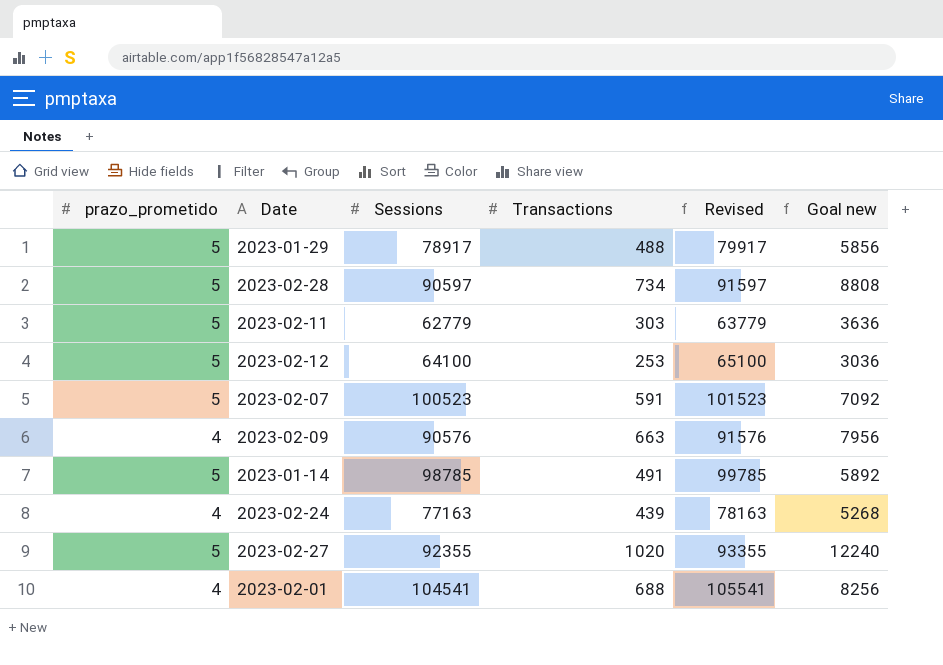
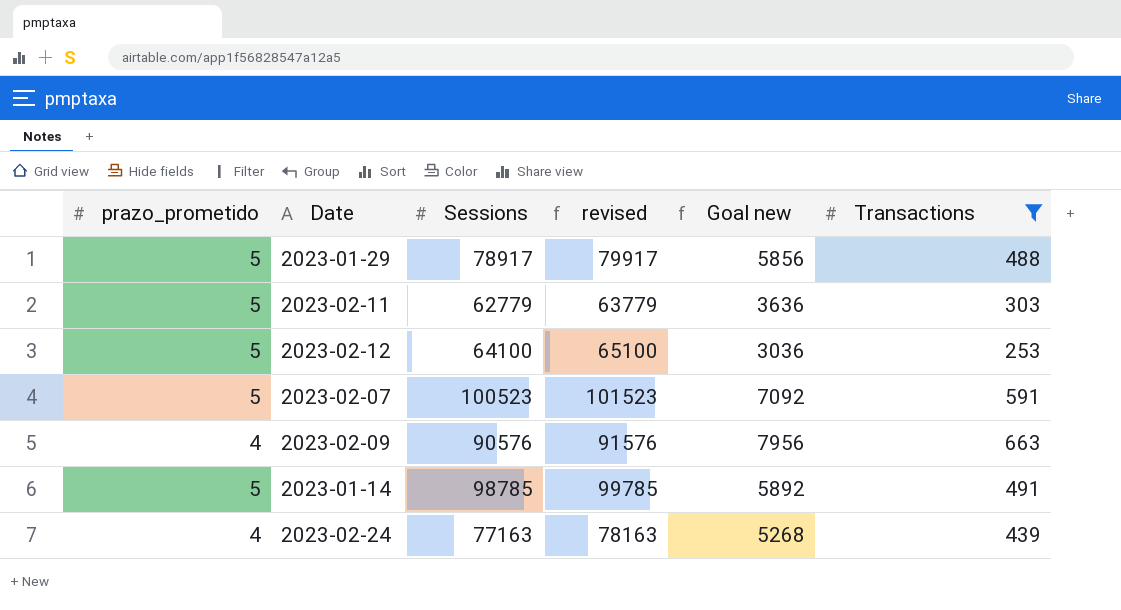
filter: none -> Transactions <= 663
column name: Revised -> revised
column Transactions | position: 4 -> 6

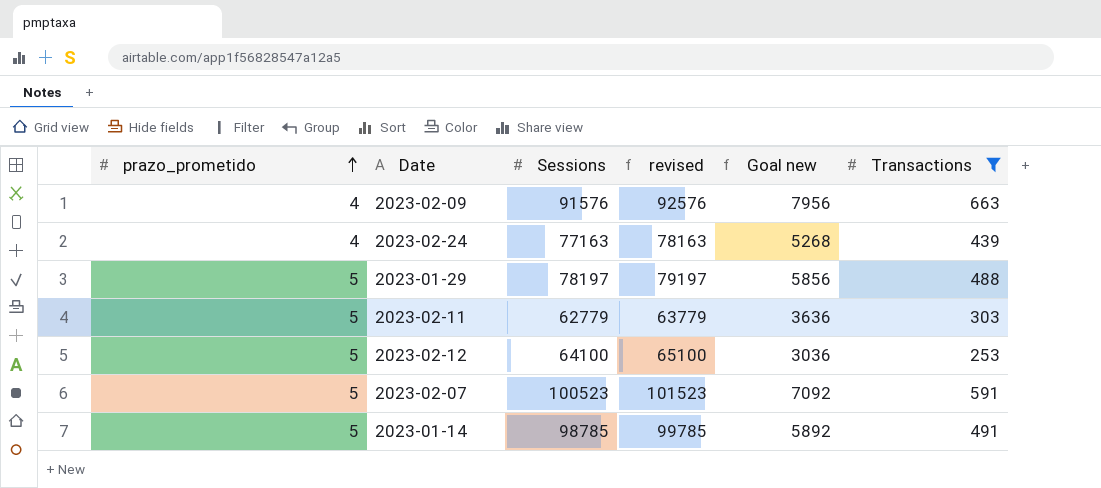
row order: none -> prazo_prometido ascending
2023-02-09 | Sessions: 90576 -> 91576
2023-02-09 | revised: 91576 -> 92576
2023-01-29 | Sessions: 78917 -> 78197
2023-01-29 | revised: 79917 -> 79197

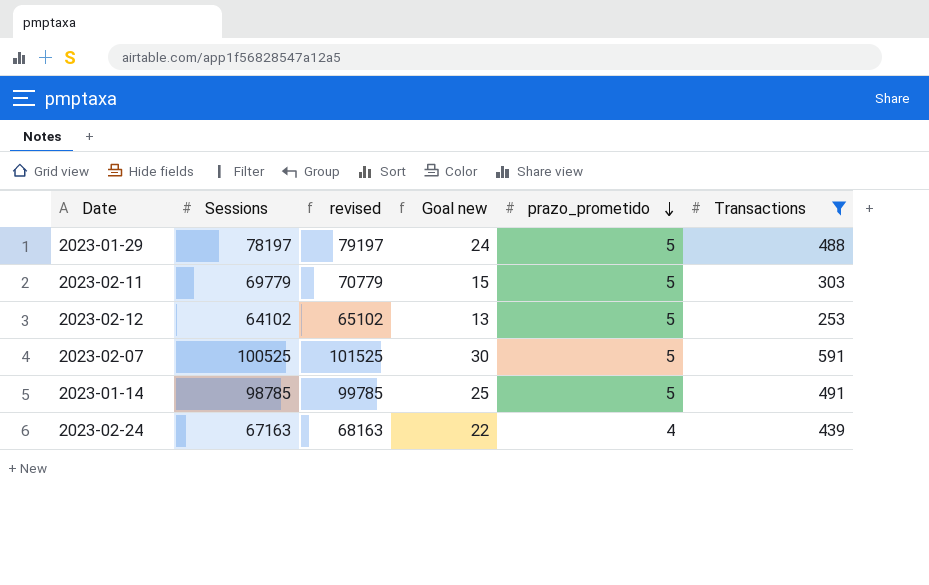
row order: prazo_prometido ascending -> prazo_prometido descending
column Goal new | formula: [Transactions] * 12 -> [Transactions] * 0.05
column prazo_prometido | position: 1 -> 5
row 2023-02-09: 4 | 91576 | 92576 | 7956 | 663 -> none
2023-02-11 | Sessions: 62779 -> 69779
2023-02-11 | revised: 63779 -> 70779
2023-02-12 | Sessions: 64100 -> 64102
2023-02-12 | revised: 65100 -> 65102
2023-02-07 | Sessions: 100523 -> 100525
2023-02-07 | revised: 101523 -> 101525
2023-02-24 | Sessions: 77163 -> 67163
2023-02-24 | revised: 78163 -> 68163

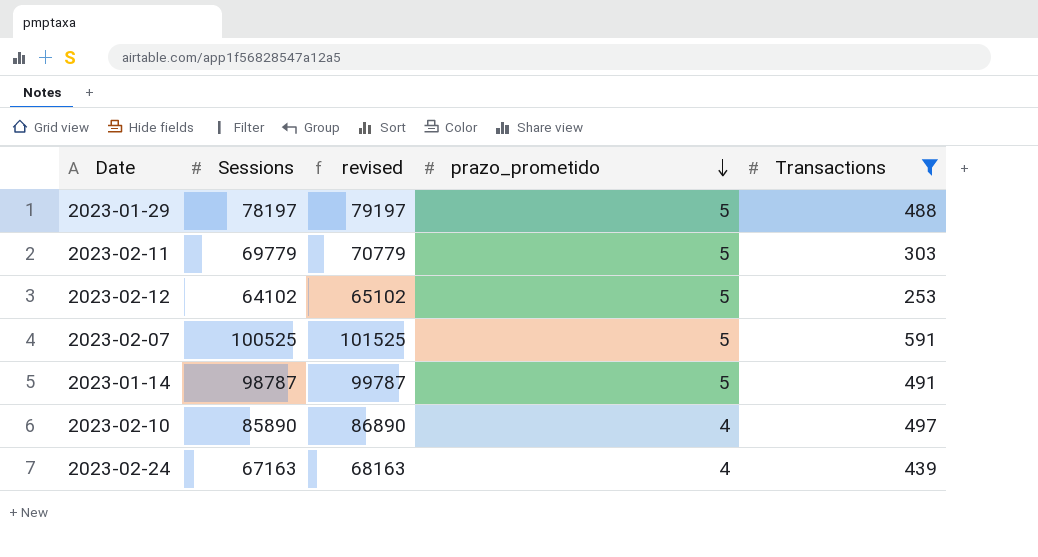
column Goal new | formula: [Transactions] * 0.05 -> none
2023-01-14 | Sessions: 98785 -> 98787
2023-01-14 | revised: 99785 -> 99787
row 2023-02-10: none -> 85890 | 86890 | 4 | 497

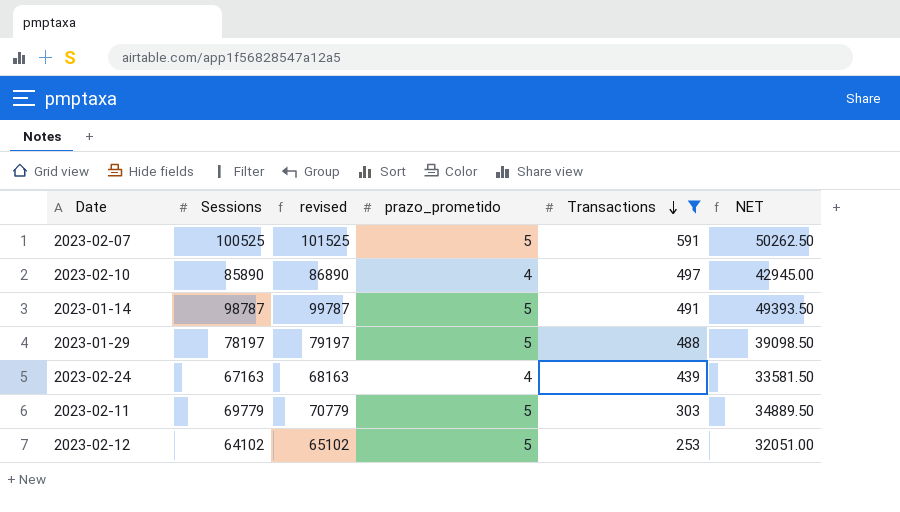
row order: prazo_prometido descending -> Transactions descending
column NET | formula: none -> [Sessions] * 0.5

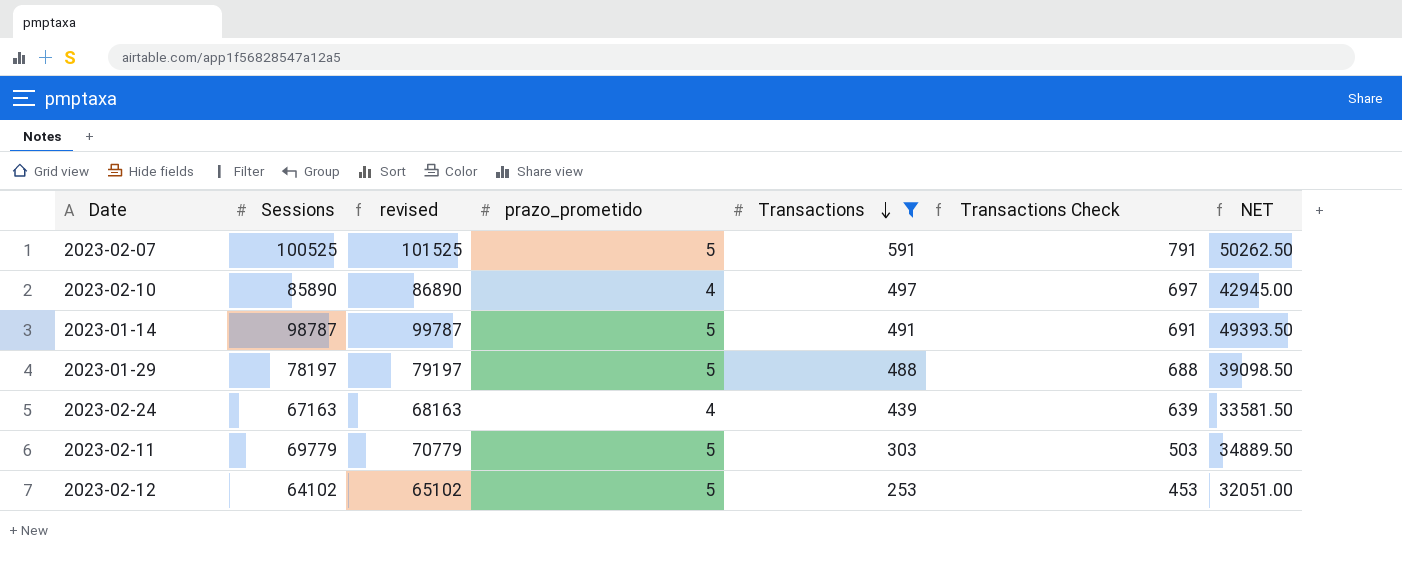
column Transactions Check | formula: none -> [Transactions] + 200

